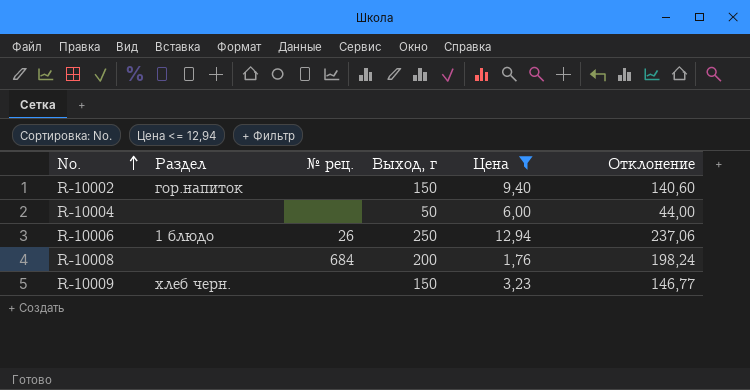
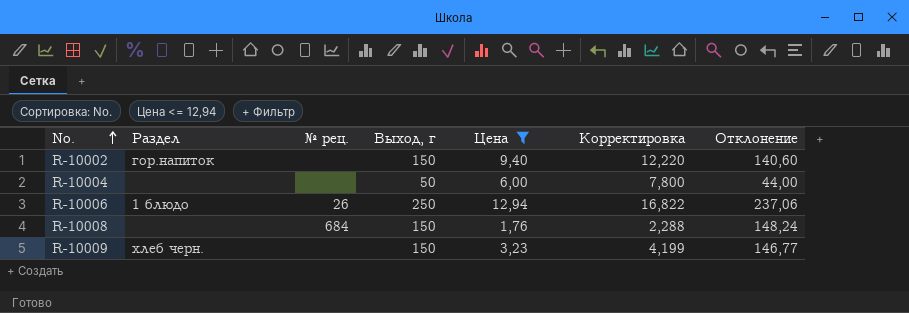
column Корректировка | formula: none -> [Цена] * 1,3
R-10008 | Выход, г: 200 -> 150
R-10008 | Отклонение: 198,24 -> 148,24

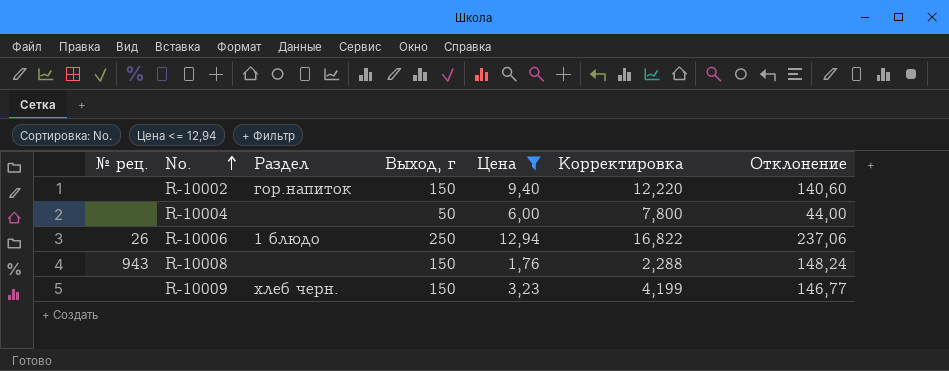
column № рец. | position: 3 -> 1
R-10008 | № рец.: 684 -> 943

